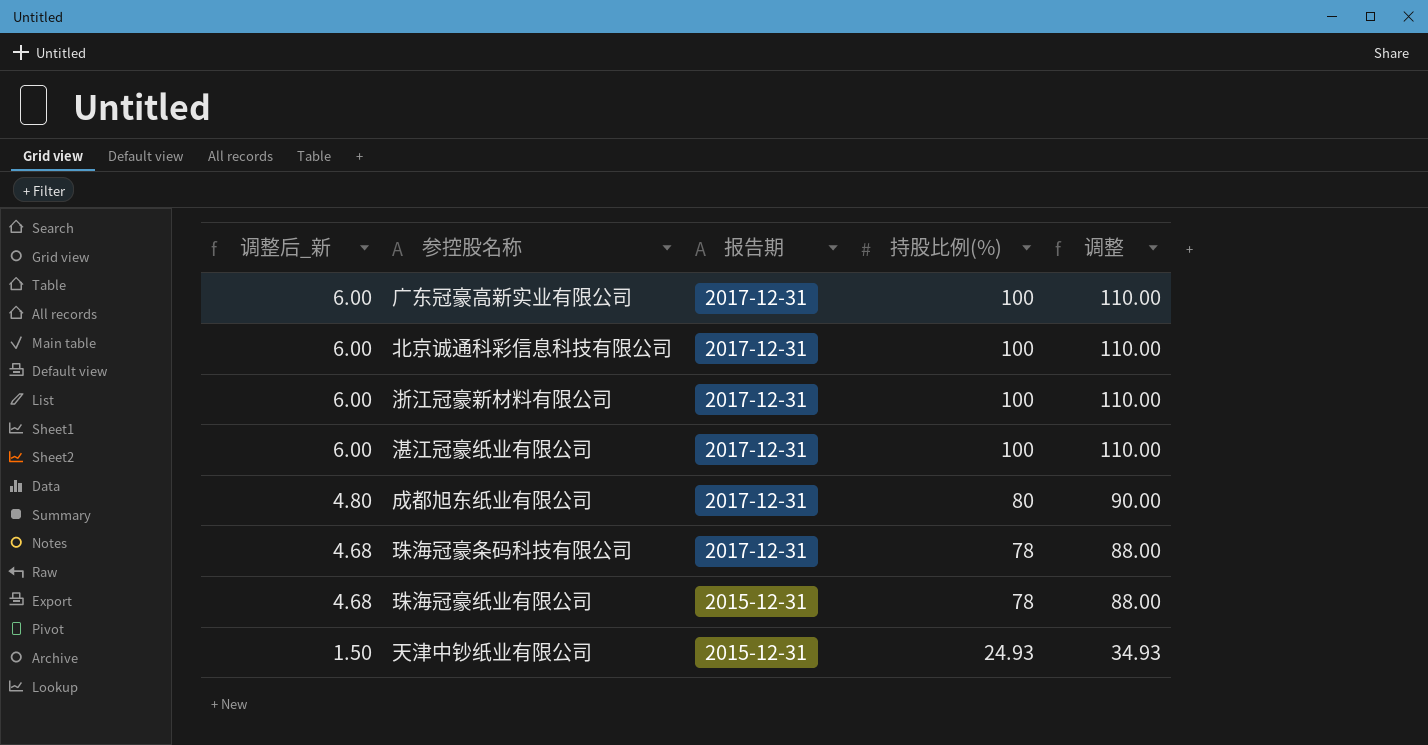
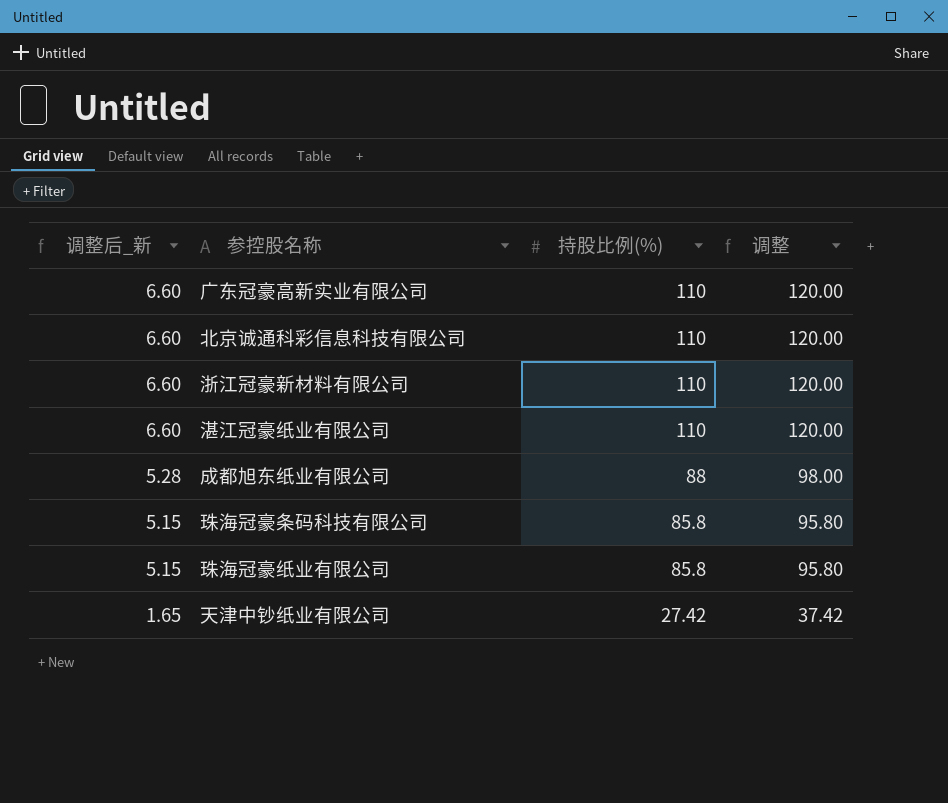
column 报告期 | position: 3 -> none
广东冠豪高新实业有限公司 | 调整后_新: 6.00 -> 6.60
广东冠豪高新实业有限公司 | 持股比例(%): 100 -> 110
广东冠豪高新实业有限公司 | 调整: 110.00 -> 120.00
北京诚通科彩信息科技有限公司 | 调整后_新: 6.00 -> 6.60
北京诚通科彩信息科技有限公司 | 持股比例(%): 100 -> 110
北京诚通科彩信息科技有限公司 | 调整: 110.00 -> 120.00
浙江冠豪新材料有限公司 | 调整后_新: 6.00 -> 6.60
浙江冠豪新材料有限公司 | 持股比例(%): 100 -> 110
浙江冠豪新材料有限公司 | 调整: 110.00 -> 120.00
湛江冠豪纸业有限公司 | 调整后_新: 6.00 -> 6.60
湛江冠豪纸业有限公司 | 持股比例(%): 100 -> 110
湛江冠豪纸业有限公司 | 调整: 110.00 -> 120.00
成都旭东纸业有限公司 | 调整后_新: 4.80 -> 5.28
成都旭东纸业有限公司 | 持股比例(%): 80 -> 88
成都旭东纸业有限公司 | 调整: 90.00 -> 98.00
珠海冠豪条码科技有限公司 | 调整后_新: 4.68 -> 5.15
珠海冠豪条码科技有限公司 | 持股比例(%): 78 -> 85.8
珠海冠豪条码科技有限公司 | 调整: 88.00 -> 95.80
珠海冠豪纸业有限公司 | 调整后_新: 4.68 -> 5.15
珠海冠豪纸业有限公司 | 持股比例(%): 78 -> 85.8
珠海冠豪纸业有限公司 | 调整: 88.00 -> 95.80
天津中钞纸业有限公司 | 调整后_新: 1.50 -> 1.65
天津中钞纸业有限公司 | 持股比例(%): 24.93 -> 27.42
天津中钞纸业有限公司 | 调整: 34.93 -> 37.42

